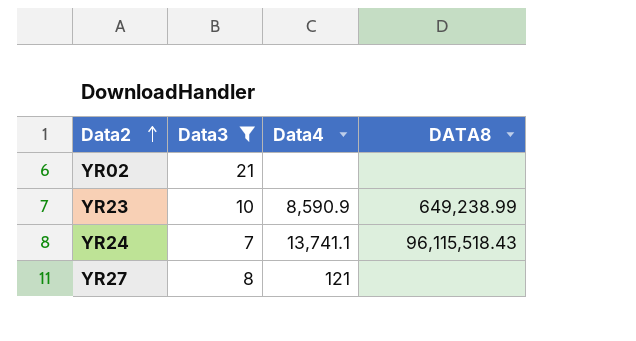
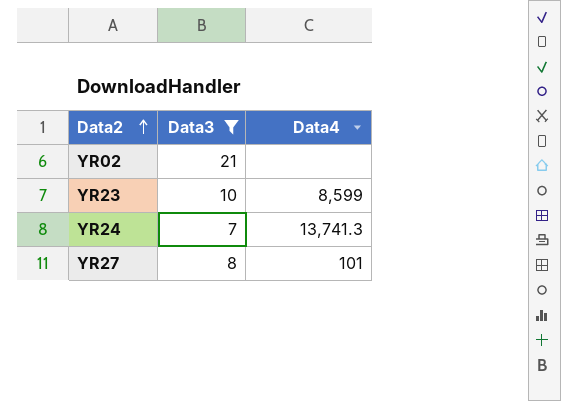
column DATA8 | position: 4 -> none
YR23 | Data4: 8,590.9 -> 8,599
YR24 | Data4: 13,741.1 -> 13,741.3
YR27 | Data4: 121 -> 101

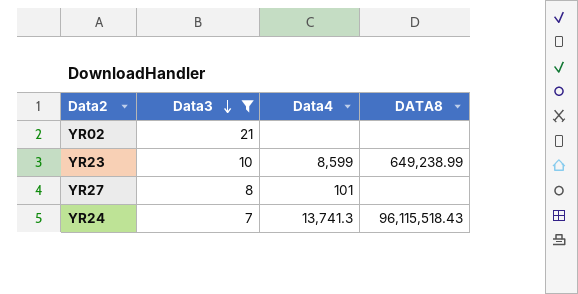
row order: Data2 ascending -> Data3 descending
column DATA8 | position: none -> 4

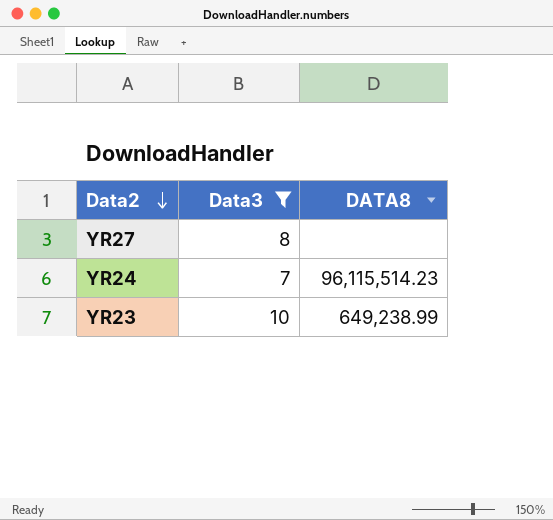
row order: Data3 descending -> Data2 descending
column Data4 | position: 3 -> none
row YR02: 21 | none | none -> none
YR24 | DATA8: 96,115,518.43 -> 96,115,514.23

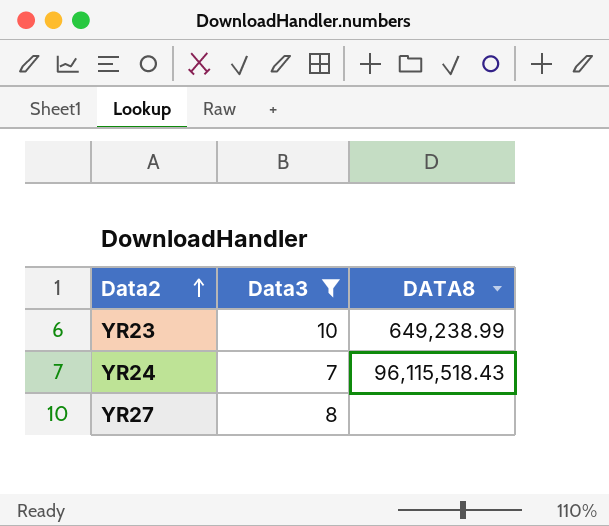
row order: Data2 descending -> Data2 ascending
YR24 | DATA8: 96,115,514.23 -> 96,115,518.43

